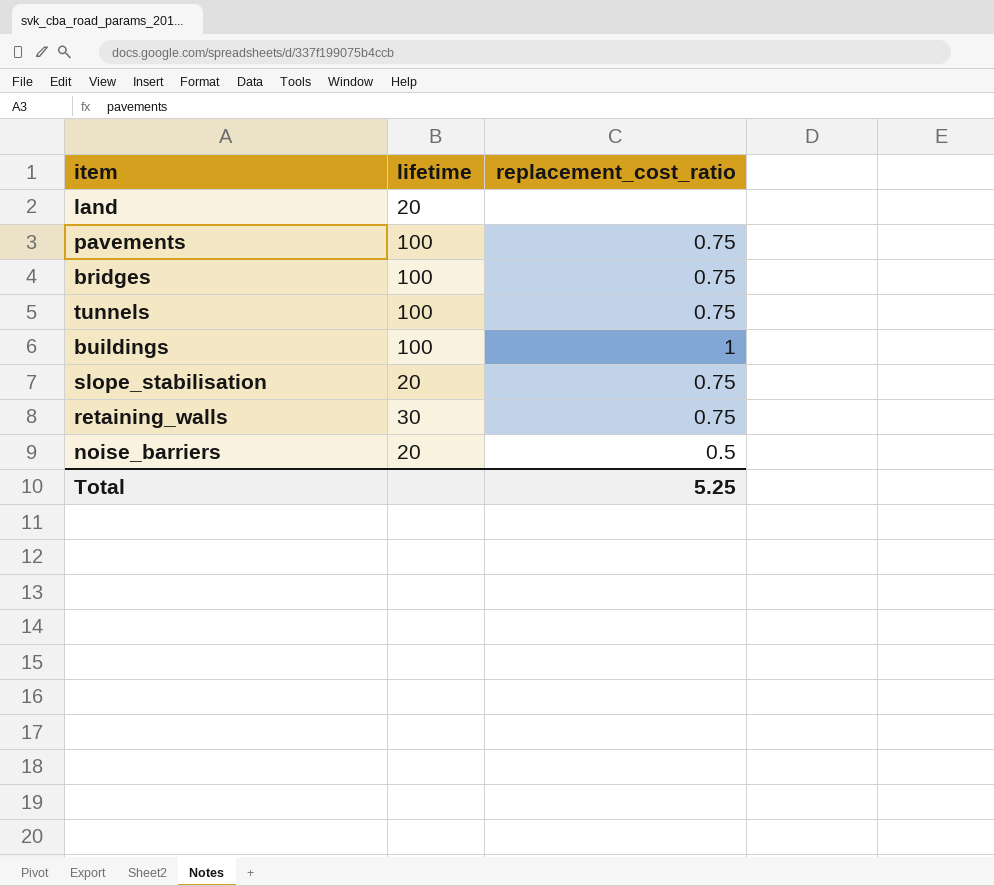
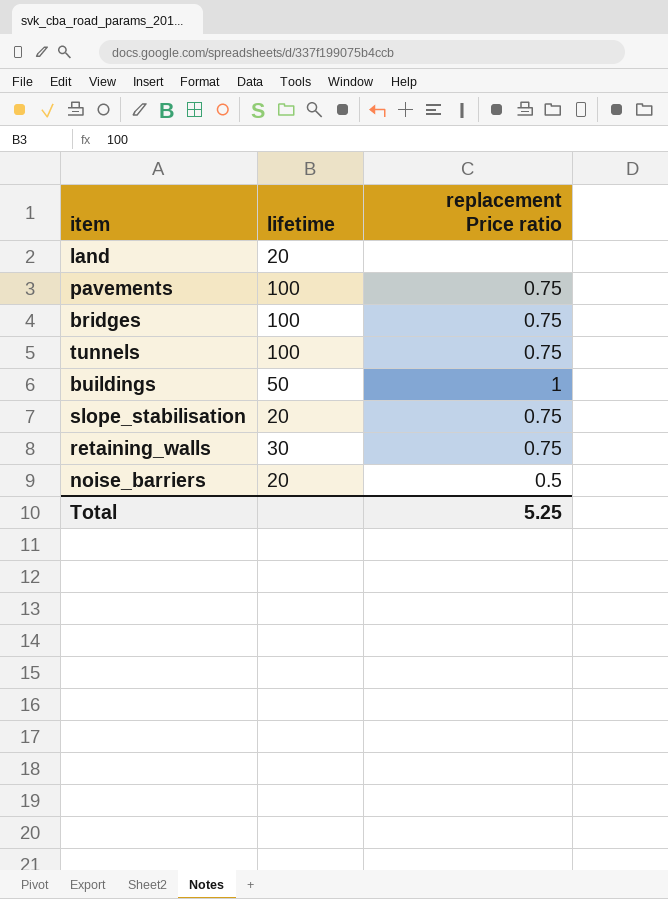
column name: replacement_cost_ratio -> replacement Price ratio
buildings | lifetime: 100 -> 50

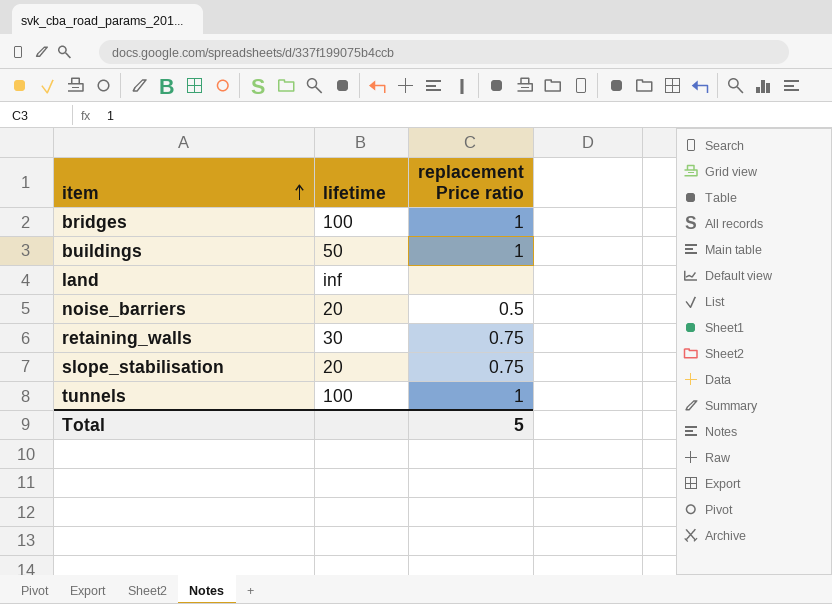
row order: none -> item ascending
row pavements: 100 | 0.75 -> none
bridges | replacement Price ratio: 0.75 -> 1
land | lifetime: 20 -> inf
tunnels | replacement Price ratio: 0.75 -> 1
Total | replacement Price ratio: 5.25 -> 5

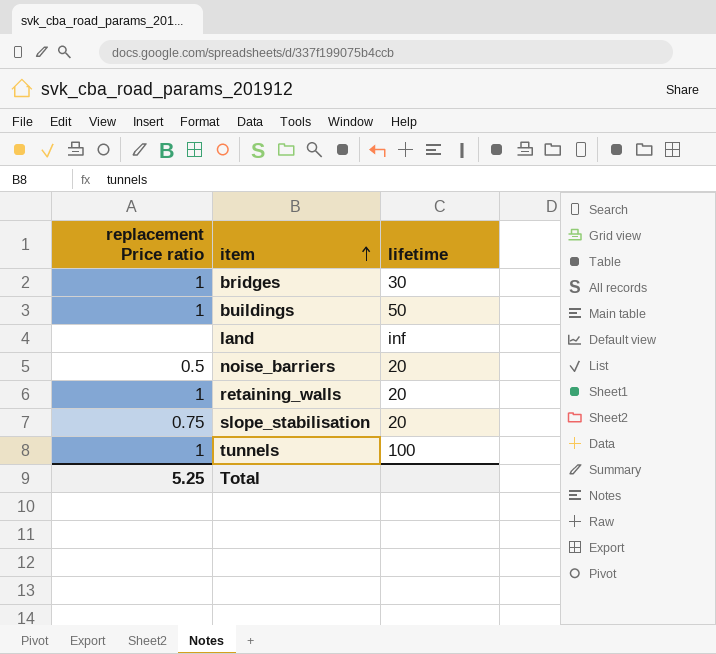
column replacement Price ratio | position: 3 -> 1
bridges | lifetime: 100 -> 30
retaining_walls | replacement Price ratio: 0.75 -> 1
retaining_walls | lifetime: 30 -> 20
Total | replacement Price ratio: 5 -> 5.25

